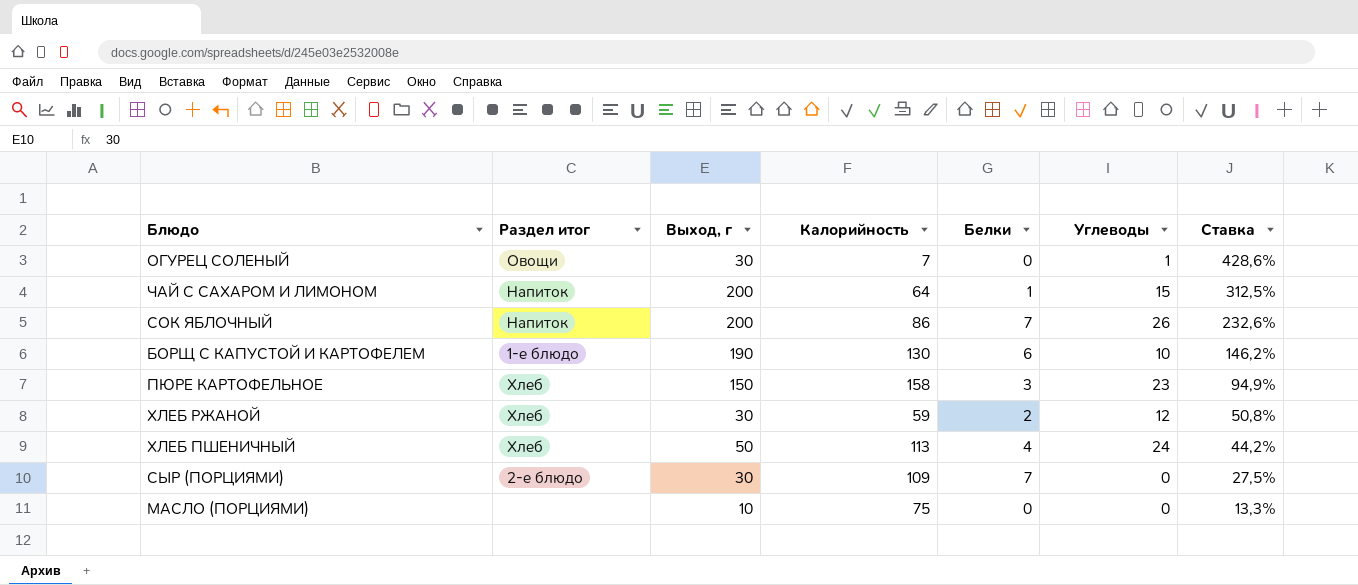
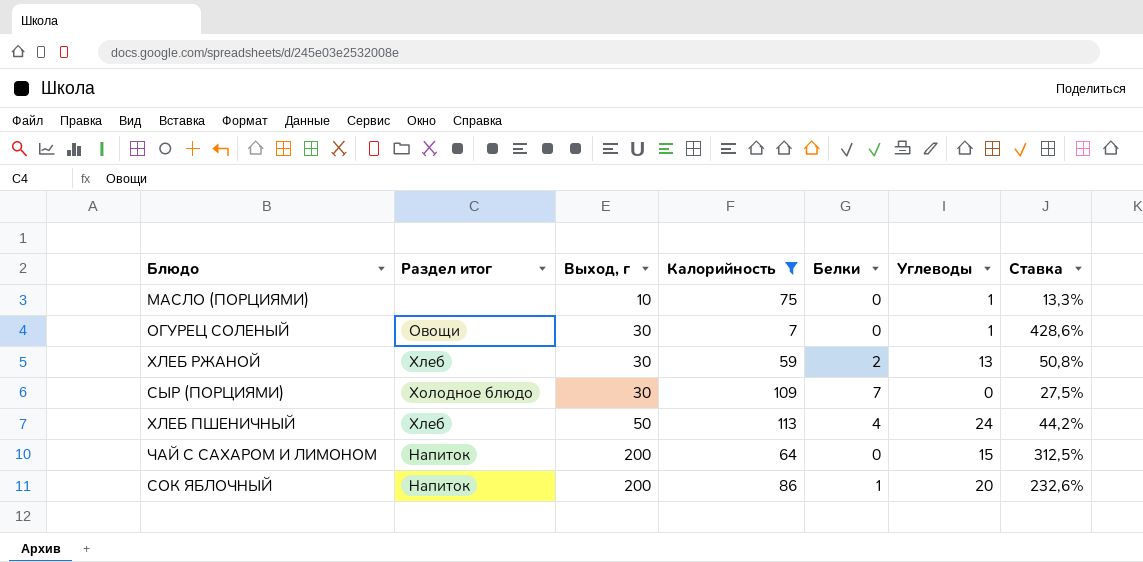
filter: none -> Калорийность <= 113
row order: Ставка descending -> Выход, г ascending
МАСЛО (ПОРЦИЯМИ) | Углеводы: 0 -> 1
ХЛЕБ РЖАНОЙ | Углеводы: 12 -> 13
СЫР (ПОРЦИЯМИ) | Раздел итог: 2-е блюдо -> Холодное блюдо
ЧАЙ С САХАРОМ И ЛИМОНОМ | Белки: 1 -> 0
СОК ЯБЛОЧНЫЙ | Белки: 7 -> 1
СОК ЯБЛОЧНЫЙ | Углеводы: 26 -> 20

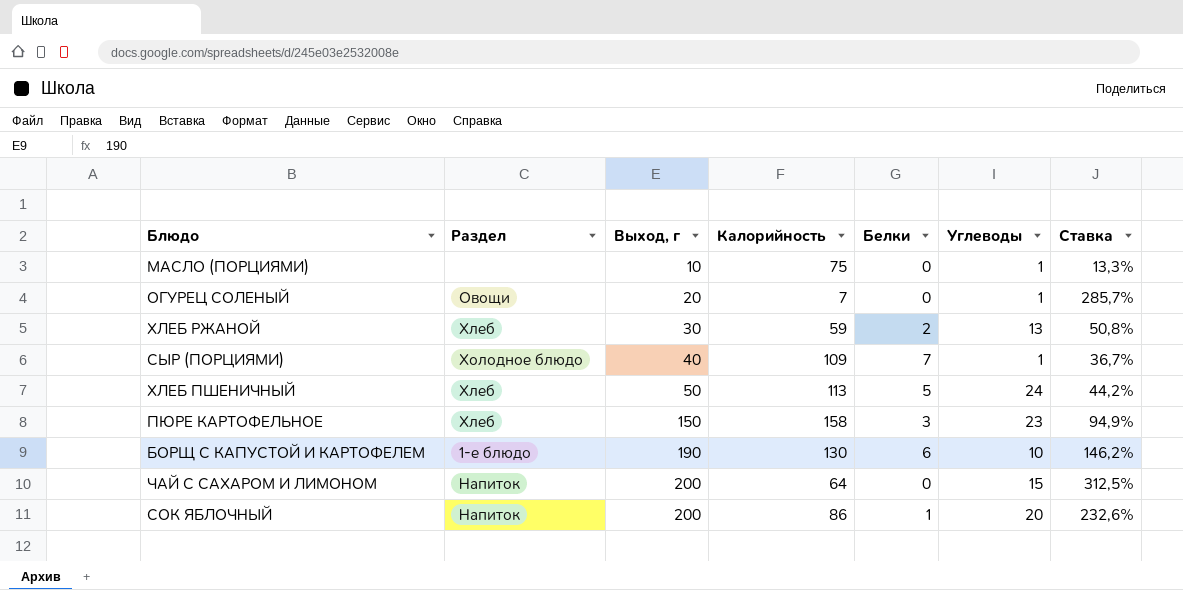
filter: Калорийность <= 113 -> none
column name: Раздел итог -> Раздел
ОГУРЕЦ СОЛЕНЫЙ | Выход, г: 30 -> 20
ОГУРЕЦ СОЛЕНЫЙ | Ставка: 428,6% -> 285,7%
СЫР (ПОРЦИЯМИ) | Выход, г: 30 -> 40
СЫР (ПОРЦИЯМИ) | Углеводы: 0 -> 1
СЫР (ПОРЦИЯМИ) | Ставка: 27,5% -> 36,7%
ХЛЕБ ПШЕНИЧНЫЙ | Белки: 4 -> 5

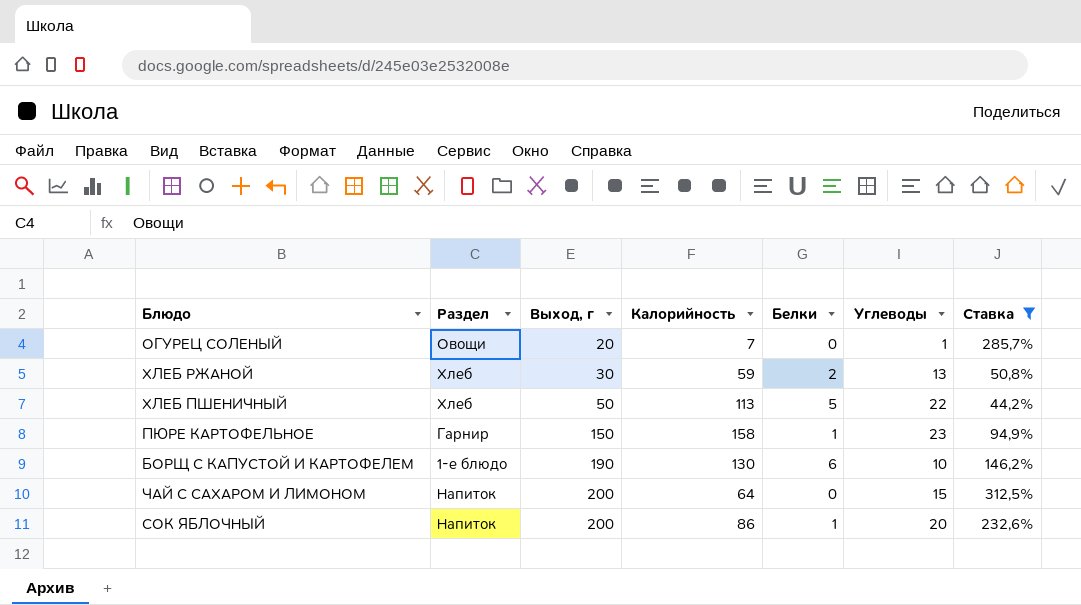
filter: none -> Ставка >= 44,2%
ХЛЕБ ПШЕНИЧНЫЙ | Углеводы: 24 -> 22
ПЮРЕ КАРТОФЕЛЬНОЕ | Раздел: Хлеб -> Гарнир
ПЮРЕ КАРТОФЕЛЬНОЕ | Белки: 3 -> 1

